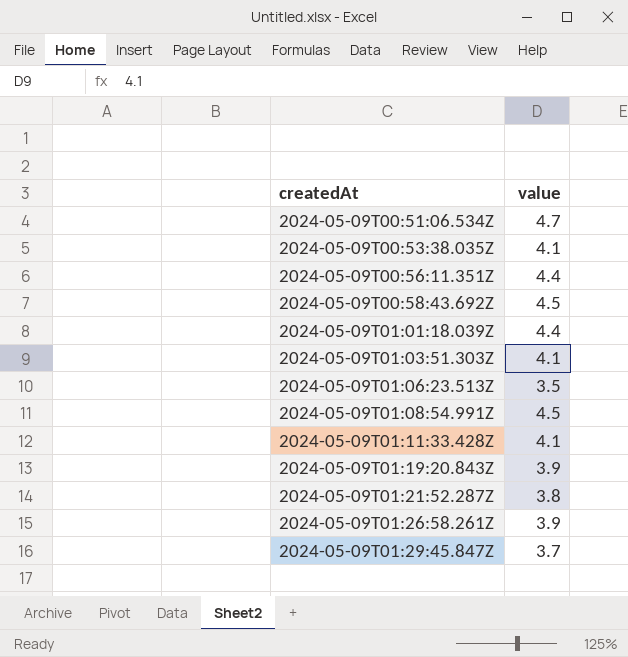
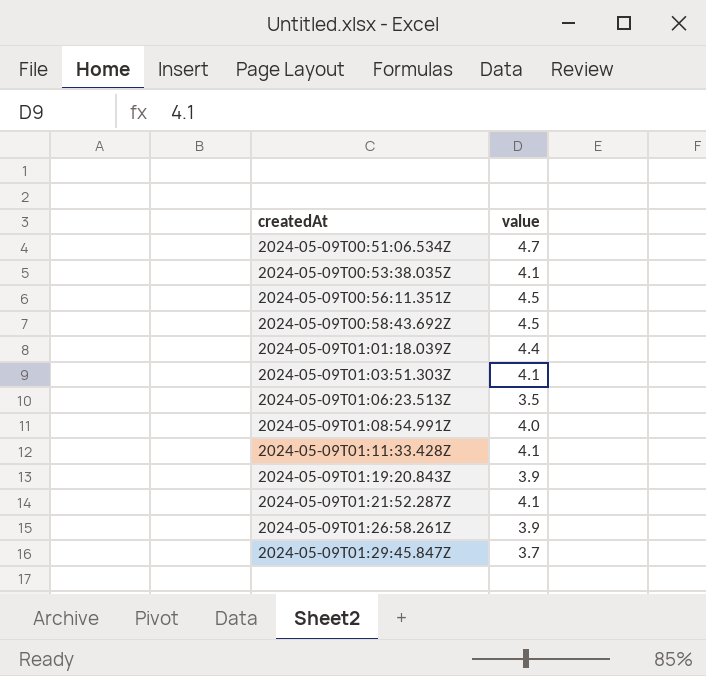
2024-05-09T00:56:11.351Z | value: 4.4 -> 4.5
2024-05-09T01:08:54.991Z | value: 4.5 -> 4.0
2024-05-09T01:21:52.287Z | value: 3.8 -> 4.1

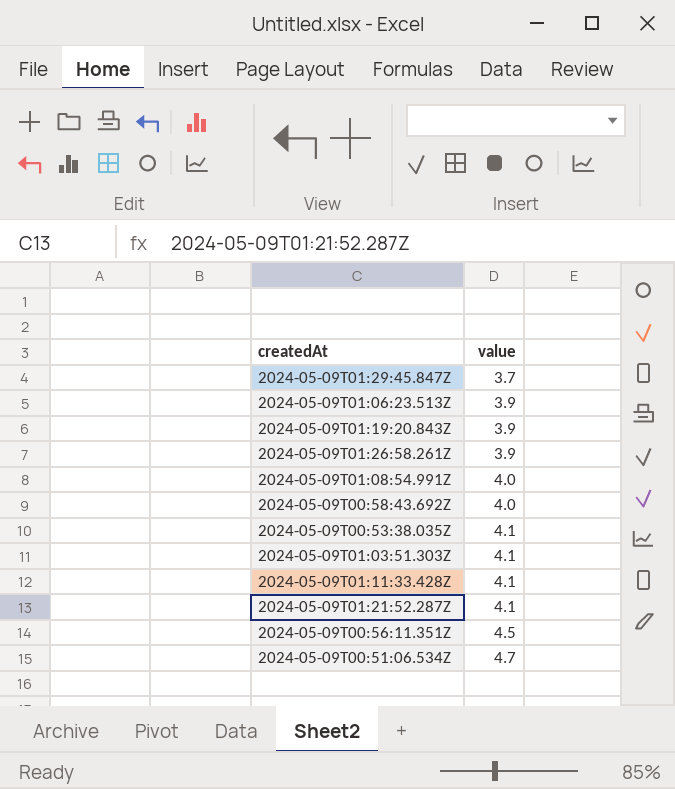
row order: createdAt ascending -> value ascending
row 2024-05-09T01:01:18.039Z: 4.4 -> none
2024-05-09T01:06:23.513Z | value: 3.5 -> 3.9
2024-05-09T00:58:43.692Z | value: 4.5 -> 4.0

